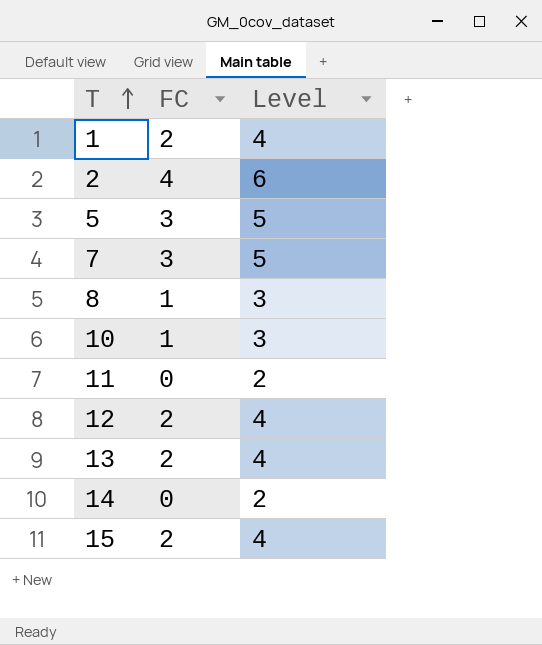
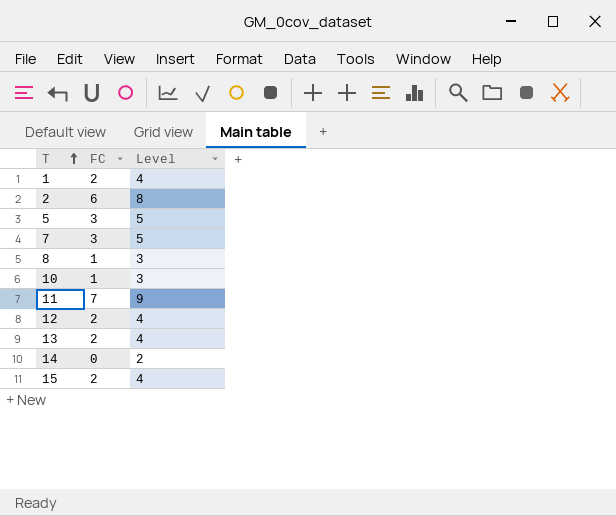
2 | FC: 4 -> 6
2 | Level: 6 -> 8
11 | FC: 0 -> 7
11 | Level: 2 -> 9

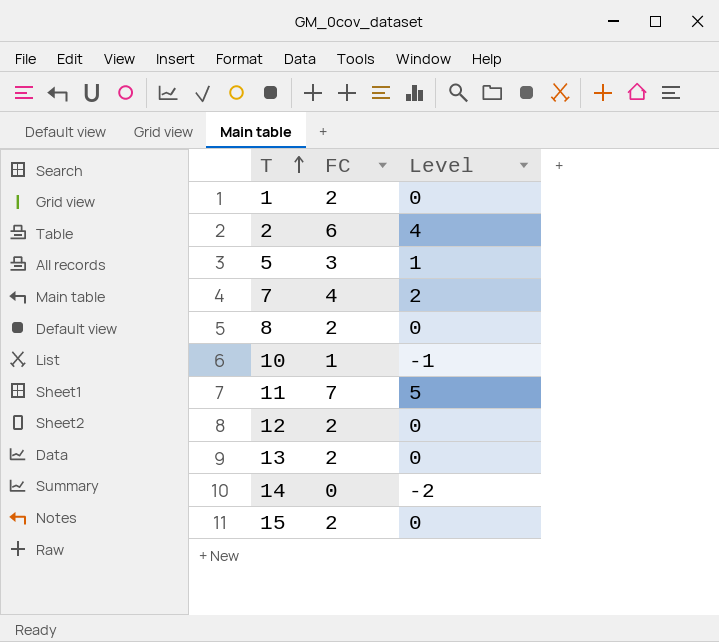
column Level | formula: [FC] + 2 -> [FC] - 2
7 | FC: 3 -> 4
8 | FC: 1 -> 2

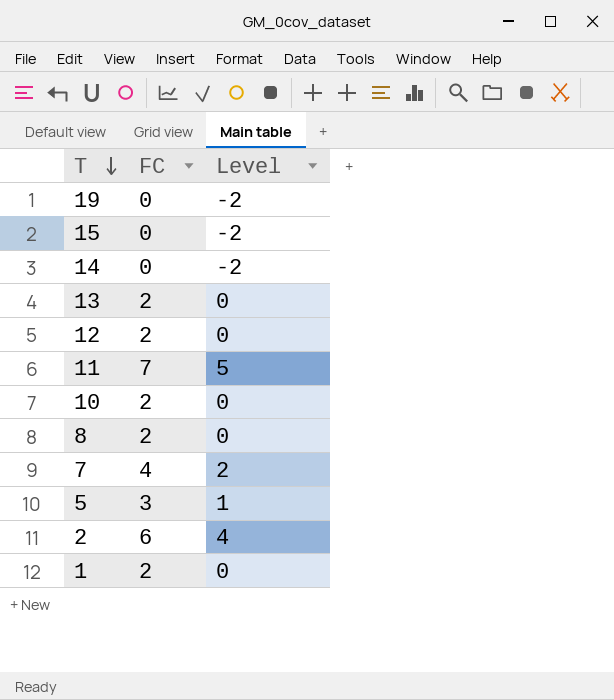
row order: T ascending -> T descending
row 19: none -> 0 | -2
15 | FC: 2 -> 0
15 | Level: 0 -> -2
10 | FC: 1 -> 2
10 | Level: -1 -> 0

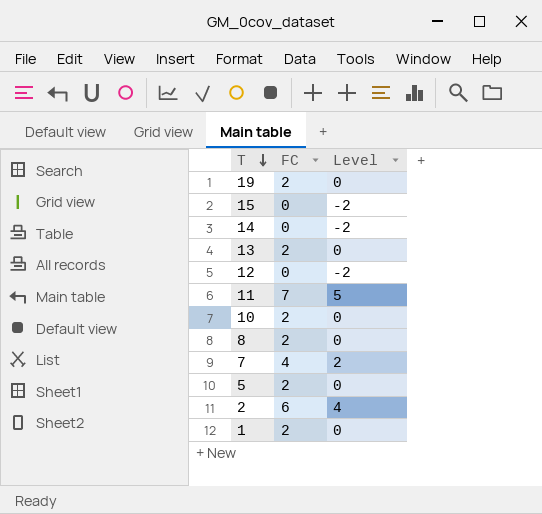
19 | FC: 0 -> 2
19 | Level: -2 -> 0
12 | FC: 2 -> 0
12 | Level: 0 -> -2
5 | FC: 3 -> 2
5 | Level: 1 -> 0

